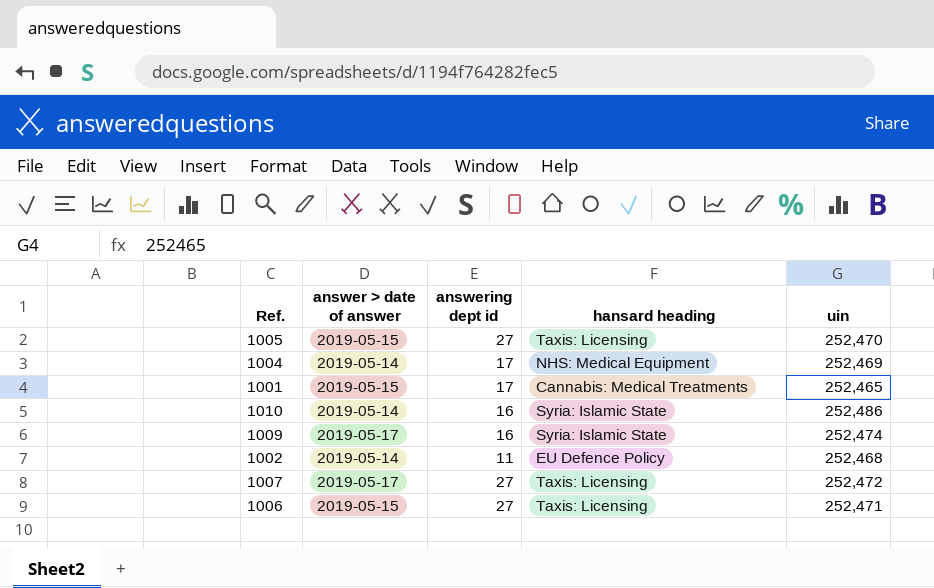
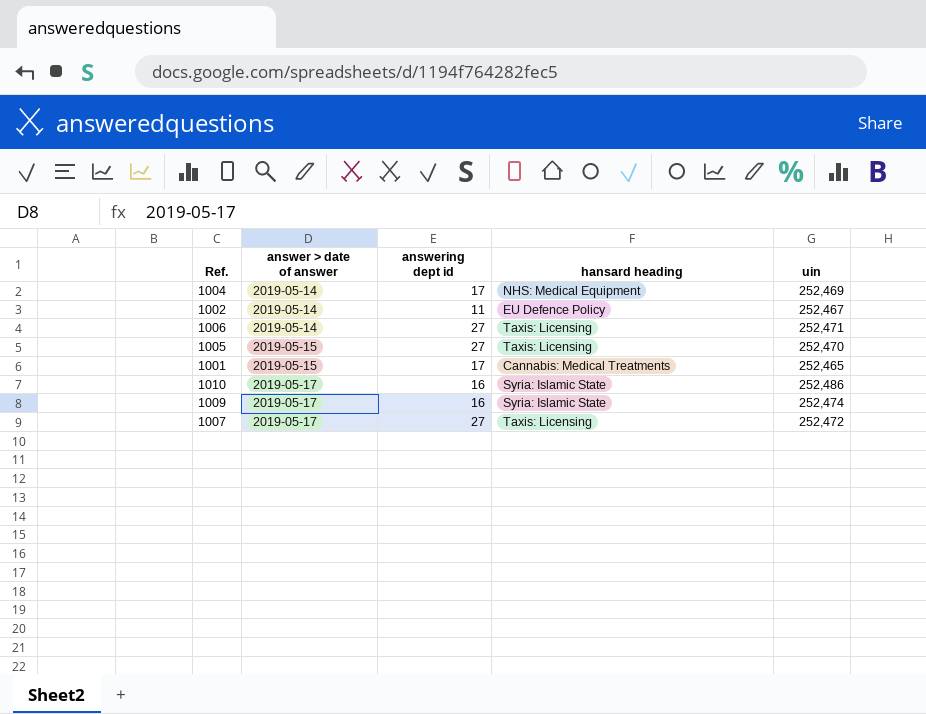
row order: none -> answer > date of answer ascending
1002 | uin: 252,468 -> 252,467
1006 | answer > date of answer: 2019-05-15 -> 2019-05-14
1010 | answer > date of answer: 2019-05-14 -> 2019-05-17

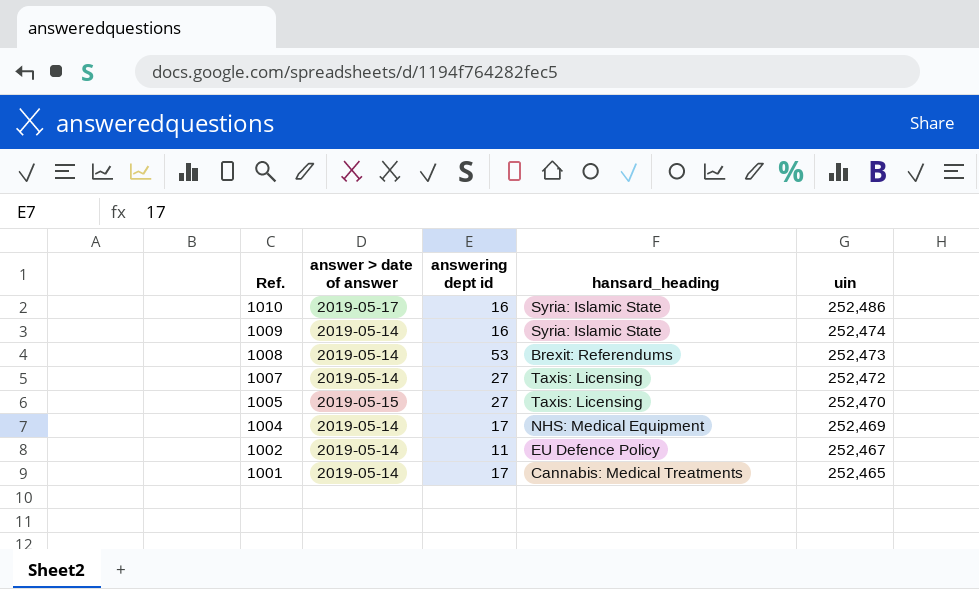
row order: answer > date of answer ascending -> Ref. descending
column name: hansard heading -> hansard_heading
row 1006: 2019-05-14 | 27 | Taxis: Licensing | 252,471 -> none
1009 | answer > date of answer: 2019-05-17 -> 2019-05-14
row 1008: none -> 2019-05-14 | 53 | Brexit: Referendums | 252,473
1007 | answer > date of answer: 2019-05-17 -> 2019-05-14
1001 | answer > date of answer: 2019-05-15 -> 2019-05-14

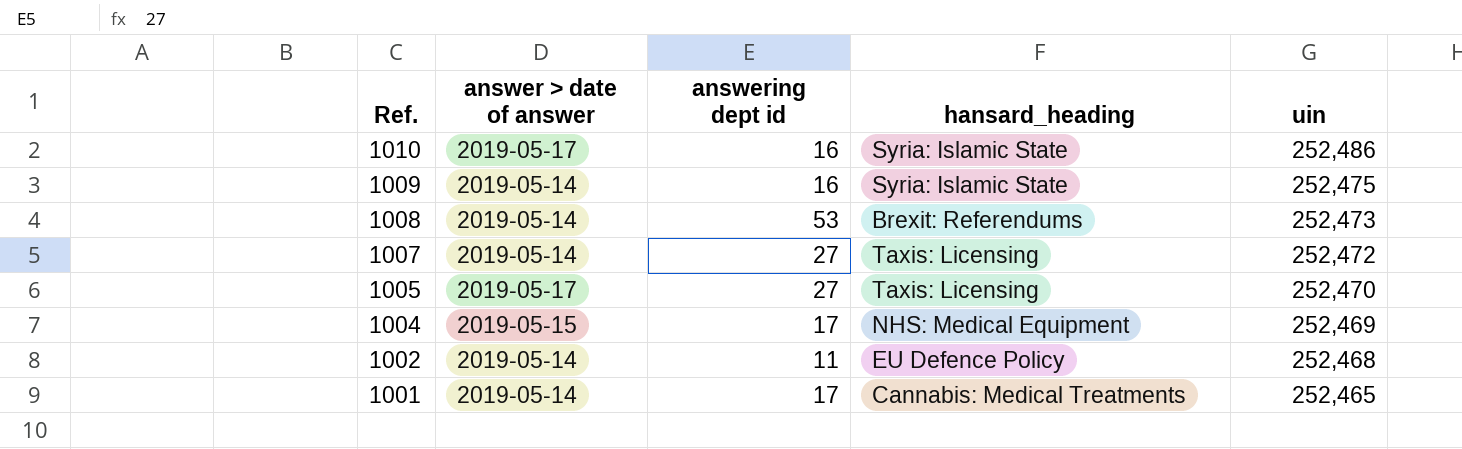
1009 | uin: 252,474 -> 252,475
1005 | answer > date of answer: 2019-05-15 -> 2019-05-17
1004 | answer > date of answer: 2019-05-14 -> 2019-05-15
1002 | uin: 252,467 -> 252,468

